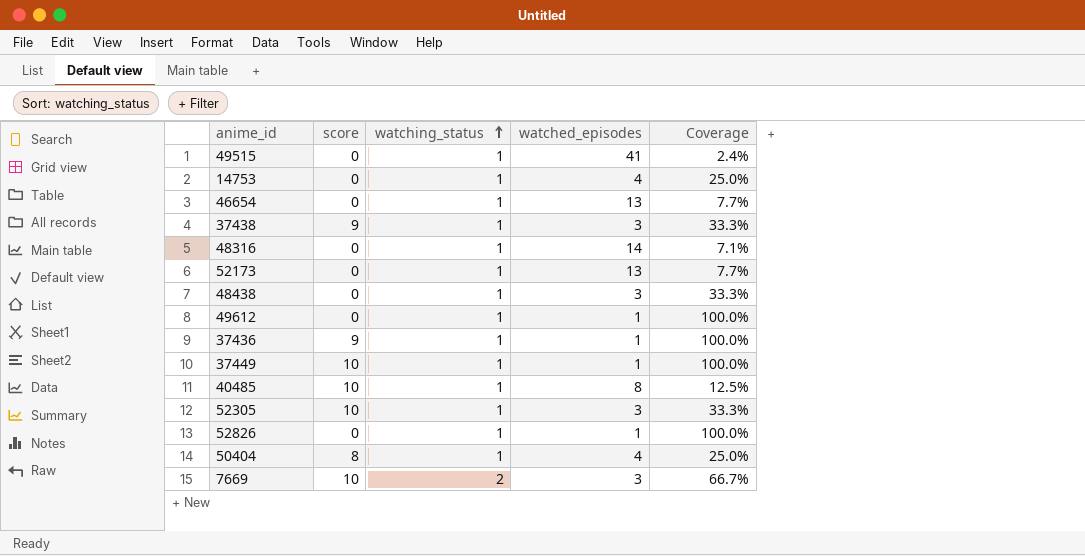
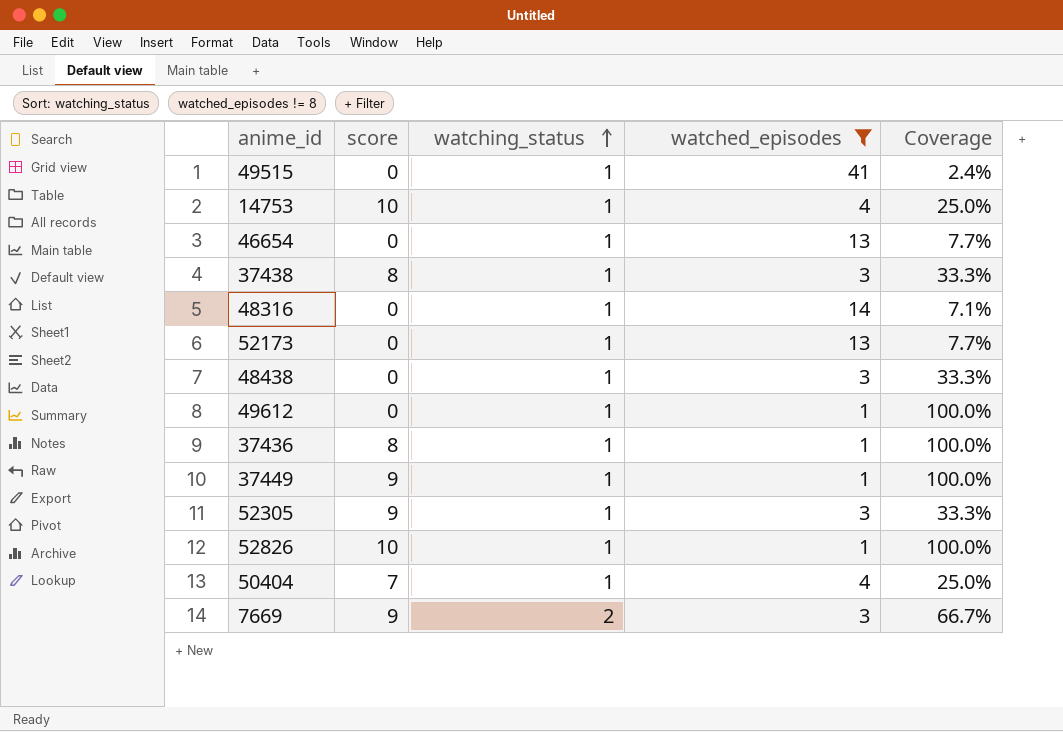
filter: none -> watched_episodes != 8
14753 | score: 0 -> 10
37438 | score: 9 -> 8
37436 | score: 9 -> 8
37449 | score: 10 -> 9
52305 | score: 10 -> 9
52826 | score: 0 -> 10
50404 | score: 8 -> 7
7669 | score: 10 -> 9

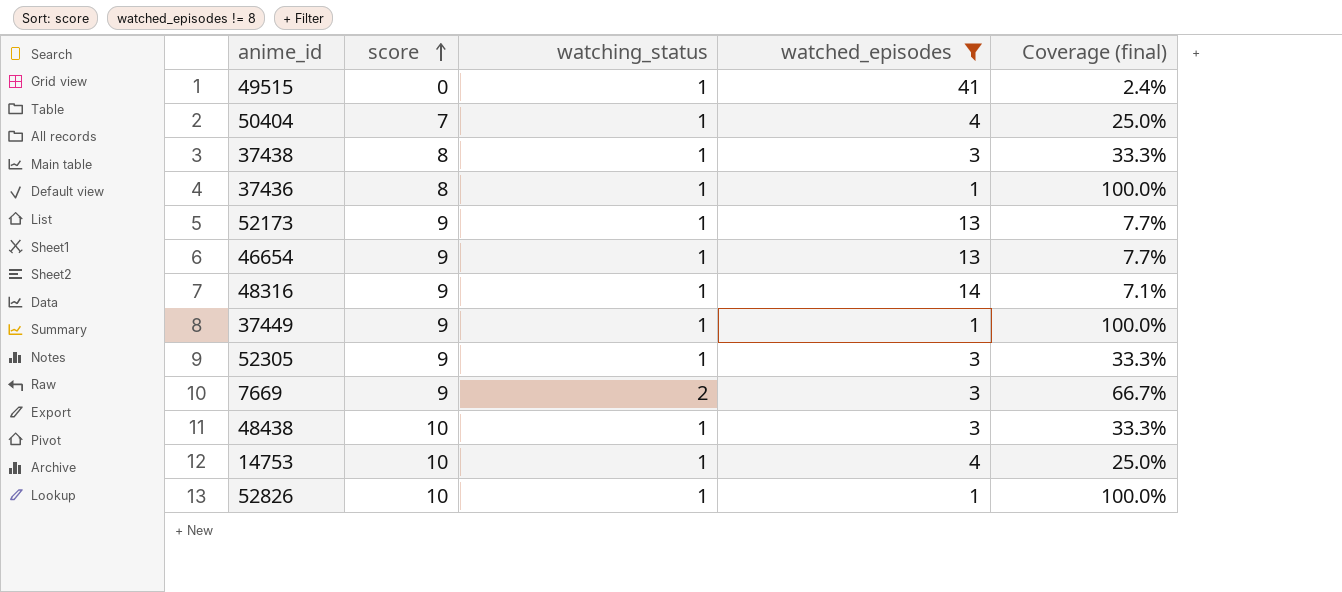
row order: watching_status ascending -> score ascending
column name: Coverage -> Coverage (final)
row 49612: 0 | 1 | 1 | 100.0% -> none
52173 | score: 0 -> 9
46654 | score: 0 -> 9
48316 | score: 0 -> 9
48438 | score: 0 -> 10

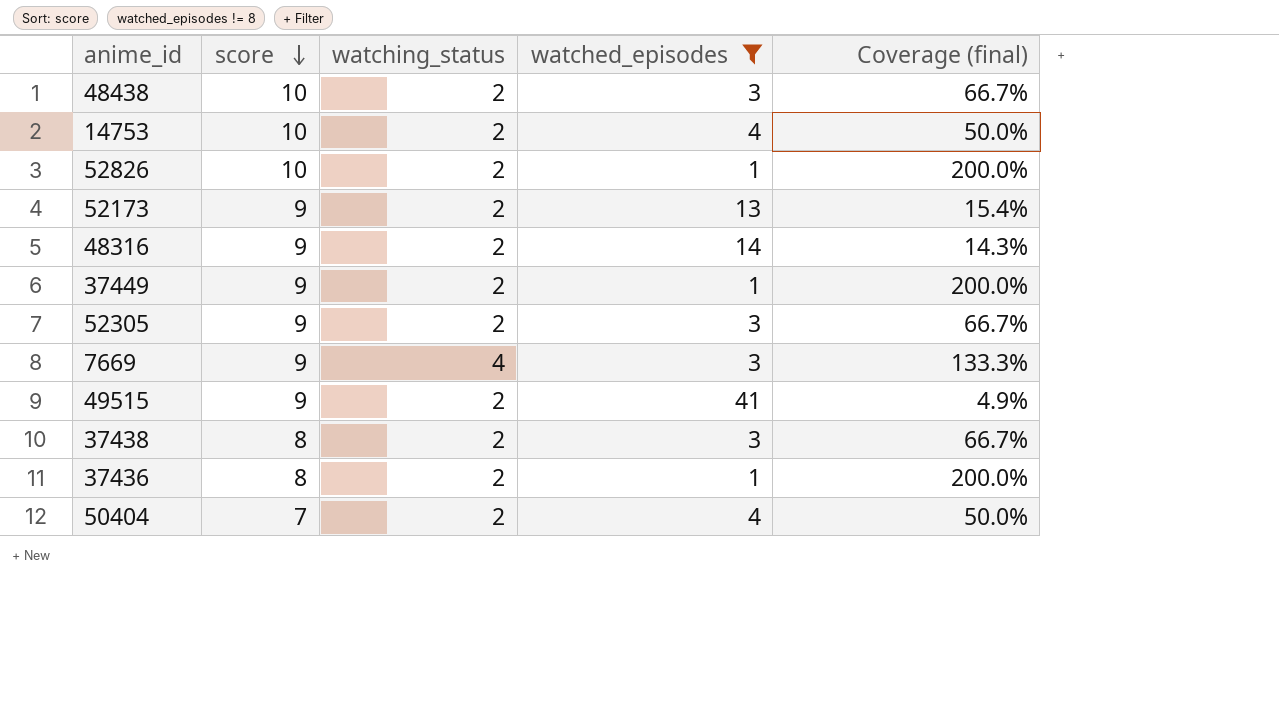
row order: score ascending -> score descending
row 46654: 9 | 1 | 13 | 7.7% -> none
48438 | watching_status: 1 -> 2
48438 | Coverage (final): 33.3% -> 66.7%
14753 | watching_status: 1 -> 2
14753 | Coverage (final): 25.0% -> 50.0%
52826 | watching_status: 1 -> 2
52826 | Coverage (final): 100.0% -> 200.0%
52173 | watching_status: 1 -> 2
52173 | Coverage (final): 7.7% -> 15.4%
48316 | watching_status: 1 -> 2
48316 | Coverage (final): 7.1% -> 14.3%
37449 | watching_status: 1 -> 2
37449 | Coverage (final): 100.0% -> 200.0%
52305 | watching_status: 1 -> 2
52305 | Coverage (final): 33.3% -> 66.7%
7669 | watching_status: 2 -> 4
7669 | Coverage (final): 66.7% -> 133.3%
49515 | score: 0 -> 9
49515 | watching_status: 1 -> 2
49515 | Coverage (final): 2.4% -> 4.9%
37438 | watching_status: 1 -> 2
37438 | Coverage (final): 33.3% -> 66.7%
37436 | watching_status: 1 -> 2
37436 | Coverage (final): 100.0% -> 200.0%
50404 | watching_status: 1 -> 2
50404 | Coverage (final): 25.0% -> 50.0%

